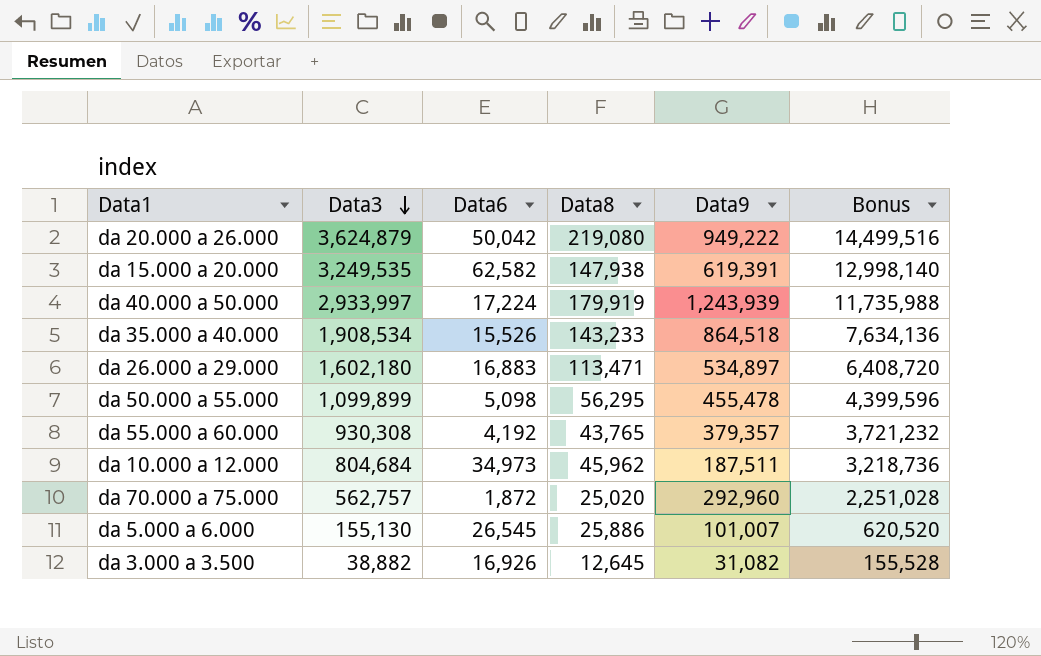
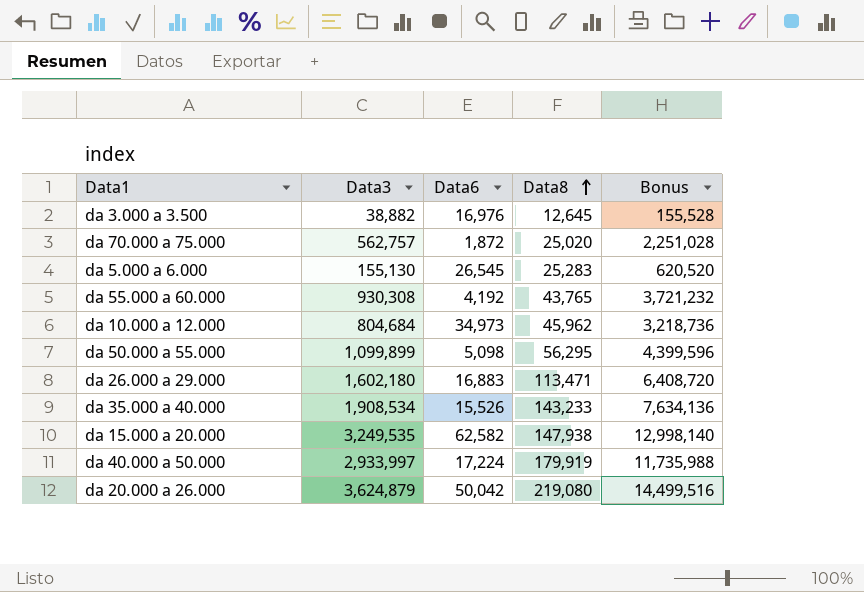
row order: Data3 descending -> Data8 ascending
column Data9 | position: 5 -> none
da 3.000 a 3.500 | Data6: 16,926 -> 16,976
da 5.000 a 6.000 | Data8: 25,886 -> 25,283

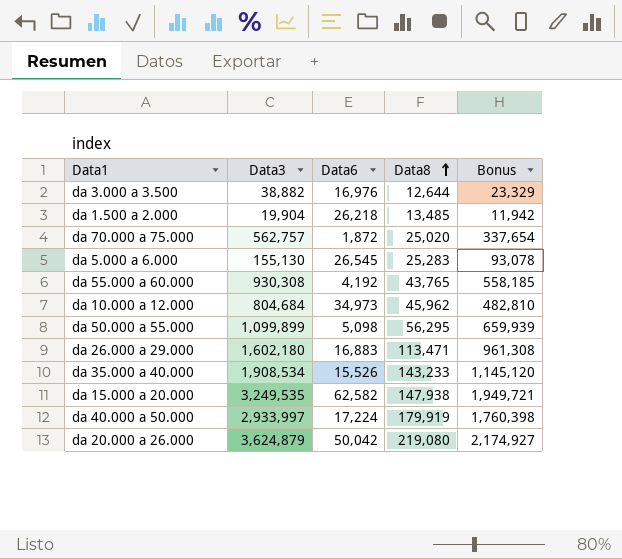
column Bonus | formula: [Data3] * 4 -> [Data3] * 0.6
da 3.000 a 3.500 | Data8: 12,645 -> 12,644
row da 1.500 a 2.000: none -> 19,904 | 26,218 | 13,485 | 11,942

